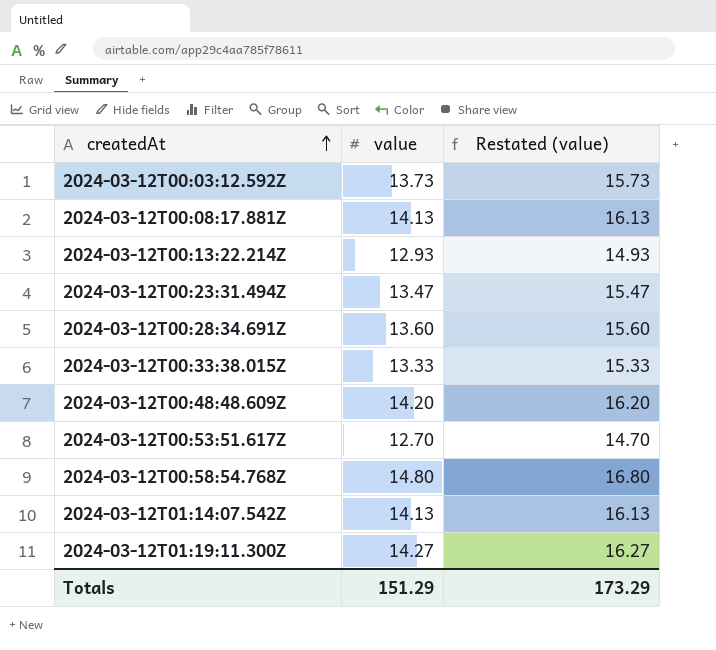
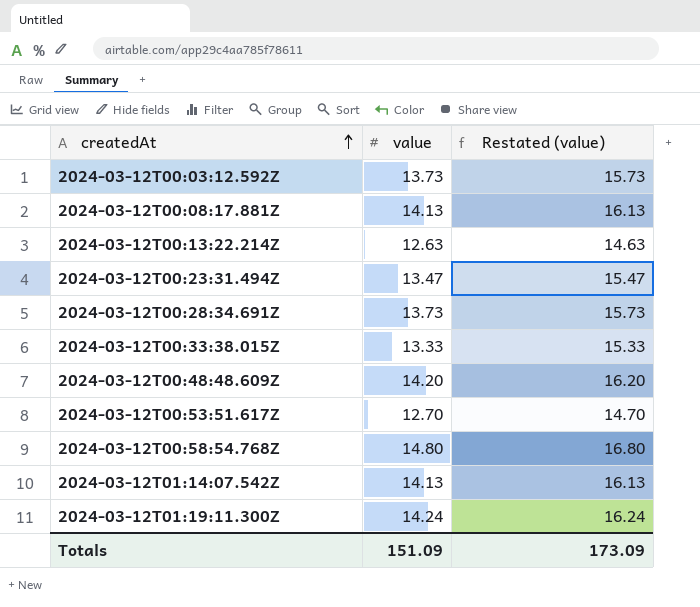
2024-03-12T00:13:22.214Z | value: 12.93 -> 12.63
2024-03-12T00:13:22.214Z | Restated (value): 14.93 -> 14.63
2024-03-12T00:28:34.691Z | value: 13.60 -> 13.73
2024-03-12T00:28:34.691Z | Restated (value): 15.60 -> 15.73
2024-03-12T01:19:11.300Z | value: 14.27 -> 14.24
2024-03-12T01:19:11.300Z | Restated (value): 16.27 -> 16.24
Totals | value: 151.29 -> 151.09
Totals | Restated (value): 173.29 -> 173.09

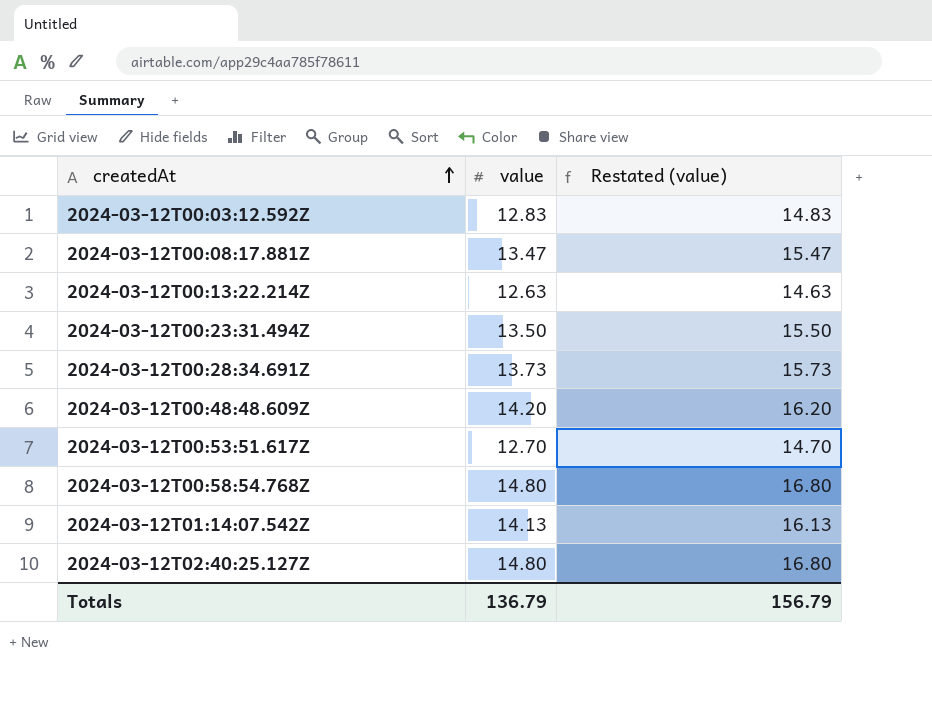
row 2024-03-12T00:33:38.015Z: 13.33 | 15.33 -> none
row 2024-03-12T01:19:11.300Z: 14.24 | 16.24 -> none
2024-03-12T00:03:12.592Z | value: 13.73 -> 12.83
2024-03-12T00:03:12.592Z | Restated (value): 15.73 -> 14.83
2024-03-12T00:08:17.881Z | value: 14.13 -> 13.47
2024-03-12T00:08:17.881Z | Restated (value): 16.13 -> 15.47
2024-03-12T00:23:31.494Z | value: 13.47 -> 13.50
2024-03-12T00:23:31.494Z | Restated (value): 15.47 -> 15.50
row 2024-03-12T02:40:25.127Z: none -> 14.80 | 16.80
Totals | value: 151.09 -> 136.79
Totals | Restated (value): 173.09 -> 156.79

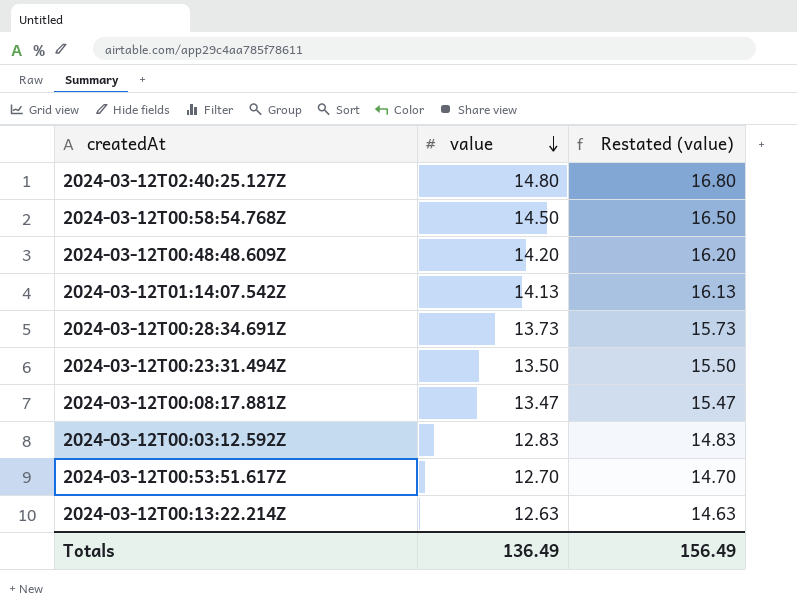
row order: createdAt ascending -> value descending
2024-03-12T00:58:54.768Z | value: 14.80 -> 14.50
2024-03-12T00:58:54.768Z | Restated (value): 16.80 -> 16.50
Totals | value: 136.79 -> 136.49
Totals | Restated (value): 156.79 -> 156.49

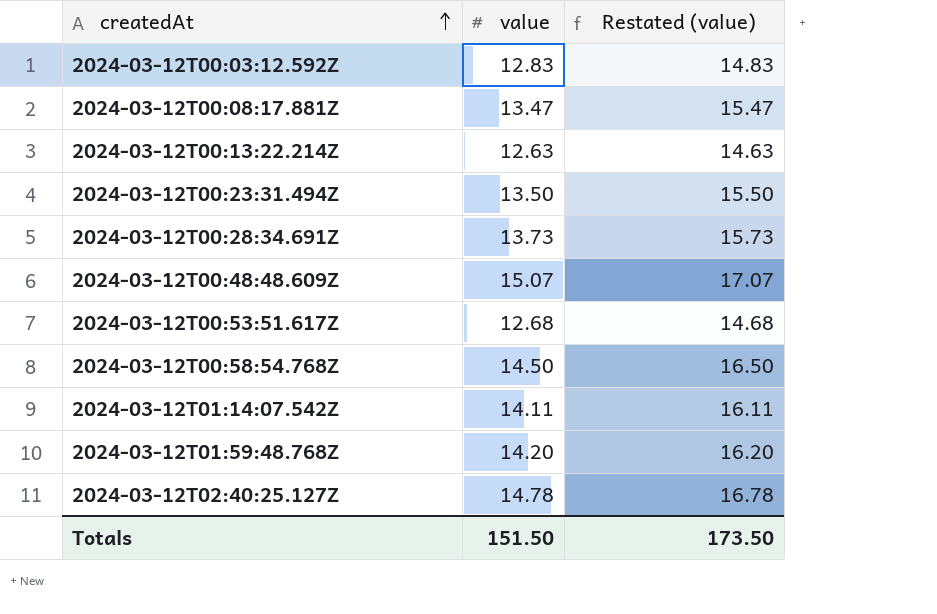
row order: value descending -> createdAt ascending
2024-03-12T00:48:48.609Z | value: 14.20 -> 15.07
2024-03-12T00:48:48.609Z | Restated (value): 16.20 -> 17.07
2024-03-12T00:53:51.617Z | value: 12.70 -> 12.68
2024-03-12T00:53:51.617Z | Restated (value): 14.70 -> 14.68
2024-03-12T01:14:07.542Z | value: 14.13 -> 14.11
2024-03-12T01:14:07.542Z | Restated (value): 16.13 -> 16.11
row 2024-03-12T01:59:48.768Z: none -> 14.20 | 16.20
2024-03-12T02:40:25.127Z | value: 14.80 -> 14.78
2024-03-12T02:40:25.127Z | Restated (value): 16.80 -> 16.78
Totals | value: 136.49 -> 151.50
Totals | Restated (value): 156.49 -> 173.50

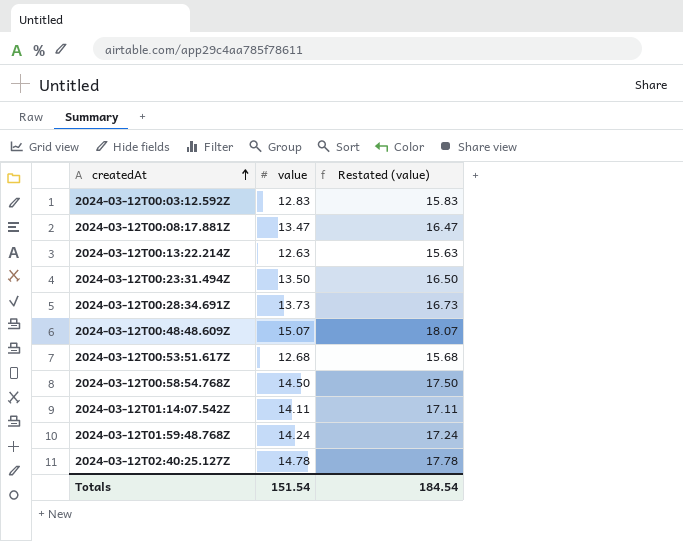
column Restated (value) | formula: [value] + 2 -> [value] + 3
2024-03-12T01:59:48.768Z | value: 14.20 -> 14.24
Totals | value: 151.50 -> 151.54
Totals | Restated (value): 173.50 -> 184.54

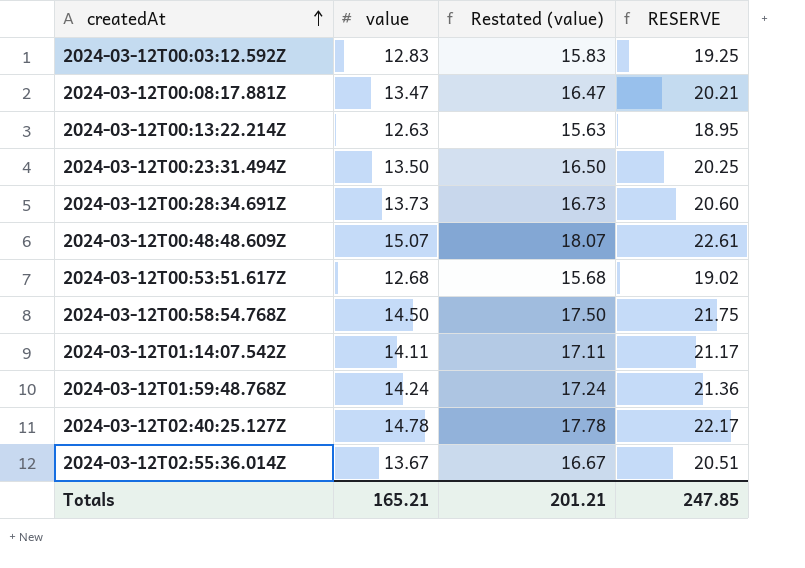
column RESERVE | formula: none -> [value] * 1.5
row 2024-03-12T02:55:36.014Z: none -> 13.67 | 16.67 | 20.51
Totals | value: 151.54 -> 165.21
Totals | Restated (value): 184.54 -> 201.21

